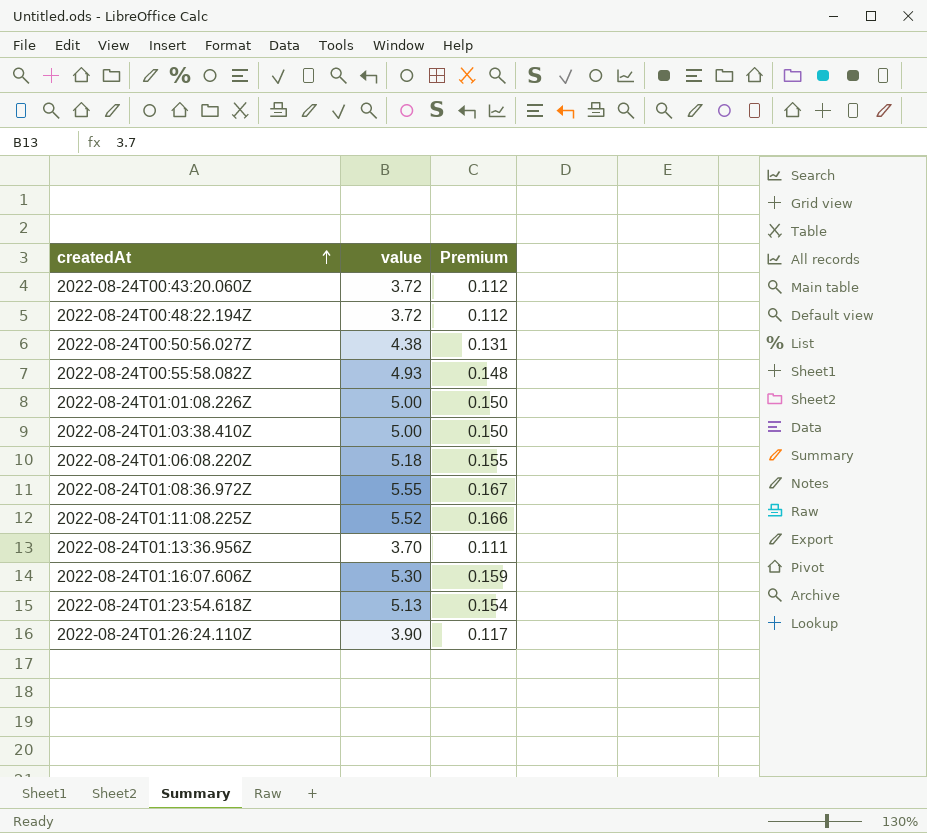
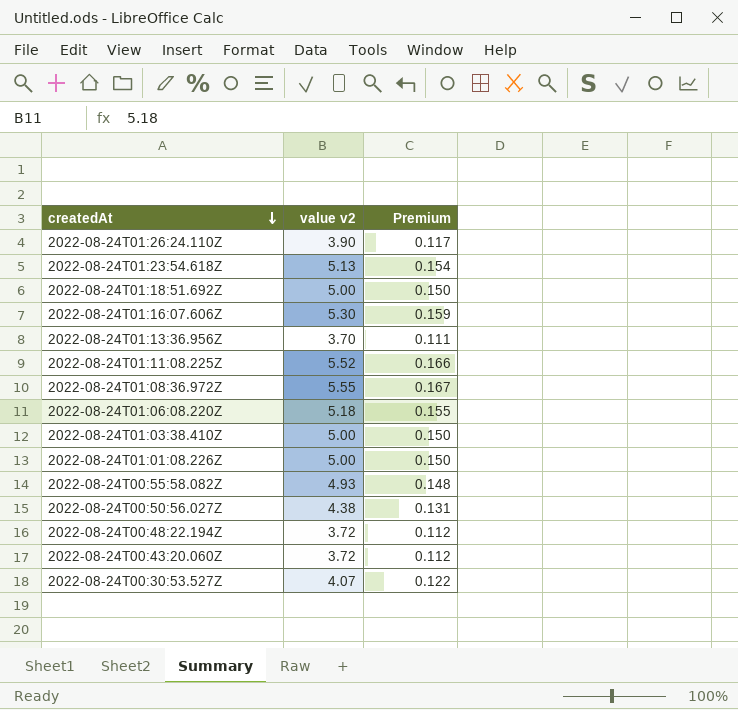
row order: createdAt ascending -> createdAt descending
column name: value -> value v2
row 2022-08-24T01:18:51.692Z: none -> 5.00 | 0.150
row 2022-08-24T00:30:53.527Z: none -> 4.07 | 0.122

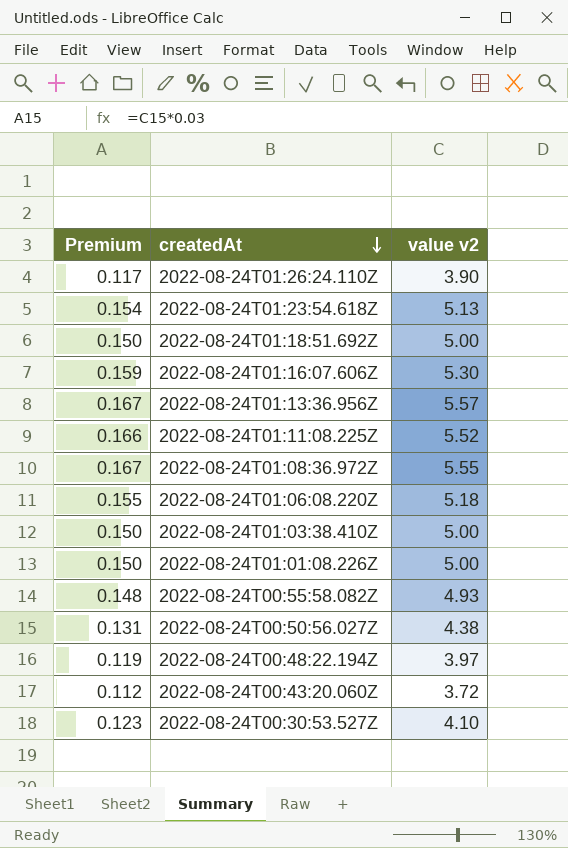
column Premium | position: 3 -> 1
2022-08-24T01:13:36.956Z | Premium: 0.111 -> 0.167
2022-08-24T01:13:36.956Z | value v2: 3.70 -> 5.57
2022-08-24T00:48:22.194Z | Premium: 0.112 -> 0.119
2022-08-24T00:48:22.194Z | value v2: 3.72 -> 3.97
2022-08-24T00:30:53.527Z | Premium: 0.122 -> 0.123
2022-08-24T00:30:53.527Z | value v2: 4.07 -> 4.10

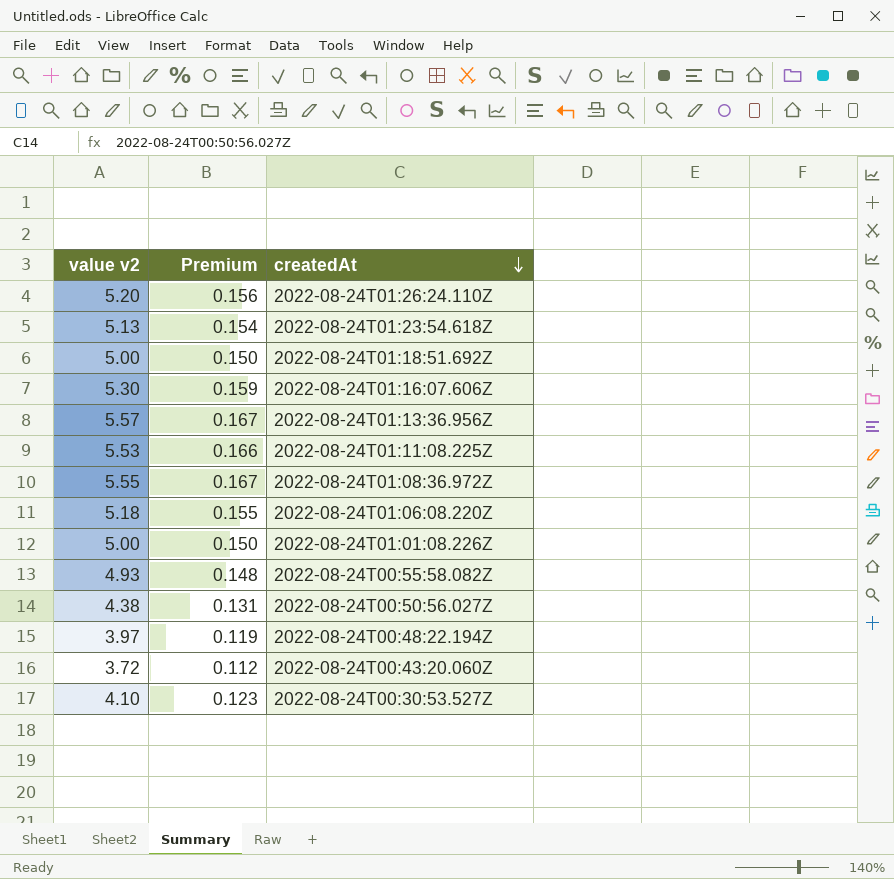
column value v2 | position: 3 -> 1
row 2022-08-24T01:03:38.410Z: 0.150 | 5.00 -> none
2022-08-24T01:26:24.110Z | value v2: 3.90 -> 5.20
2022-08-24T01:26:24.110Z | Premium: 0.117 -> 0.156
2022-08-24T01:11:08.225Z | value v2: 5.52 -> 5.53

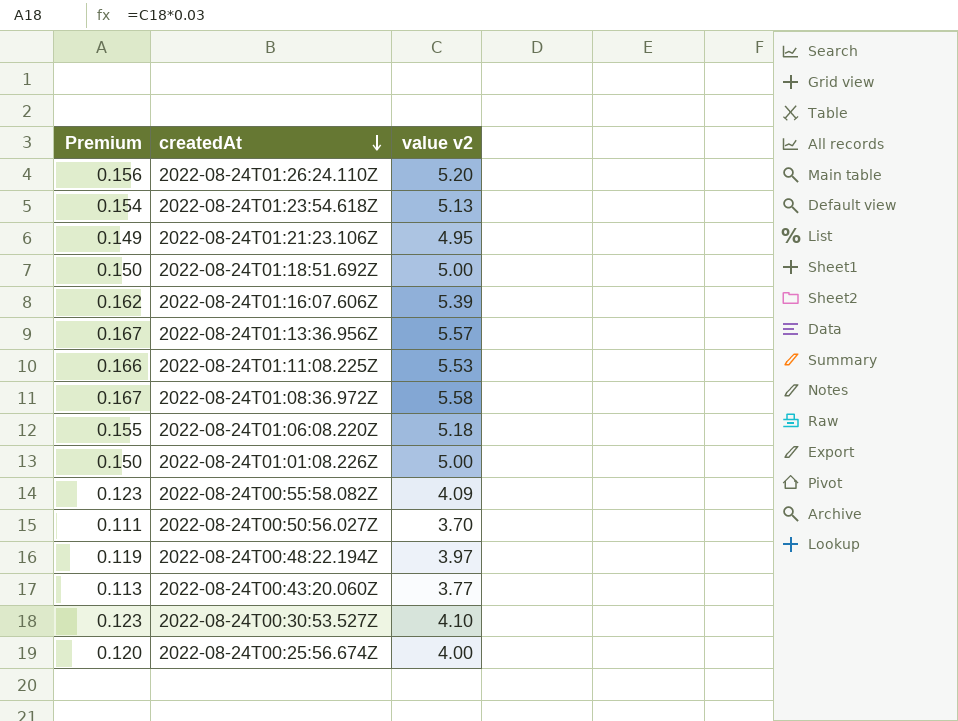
column value v2 | position: 1 -> 3
row 2022-08-24T01:21:23.106Z: none -> 0.149 | 4.95
2022-08-24T01:16:07.606Z | Premium: 0.159 -> 0.162
2022-08-24T01:16:07.606Z | value v2: 5.30 -> 5.39
2022-08-24T01:08:36.972Z | value v2: 5.55 -> 5.58
2022-08-24T00:55:58.082Z | Premium: 0.148 -> 0.123
2022-08-24T00:55:58.082Z | value v2: 4.93 -> 4.09
2022-08-24T00:50:56.027Z | Premium: 0.131 -> 0.111
2022-08-24T00:50:56.027Z | value v2: 4.38 -> 3.70
2022-08-24T00:43:20.060Z | Premium: 0.112 -> 0.113
2022-08-24T00:43:20.060Z | value v2: 3.72 -> 3.77
row 2022-08-24T00:25:56.674Z: none -> 0.120 | 4.00

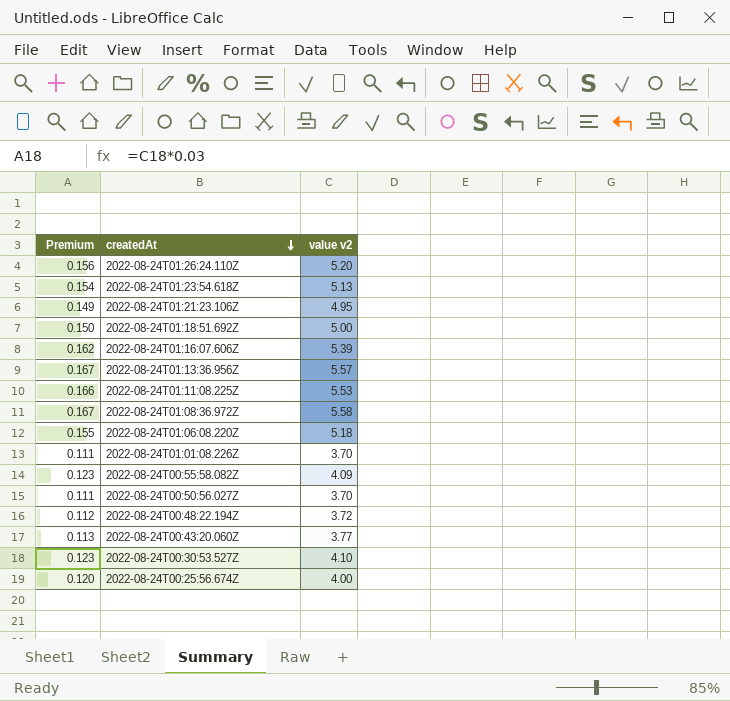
2022-08-24T01:01:08.226Z | Premium: 0.150 -> 0.111
2022-08-24T01:01:08.226Z | value v2: 5.00 -> 3.70
2022-08-24T00:48:22.194Z | Premium: 0.119 -> 0.112
2022-08-24T00:48:22.194Z | value v2: 3.97 -> 3.72

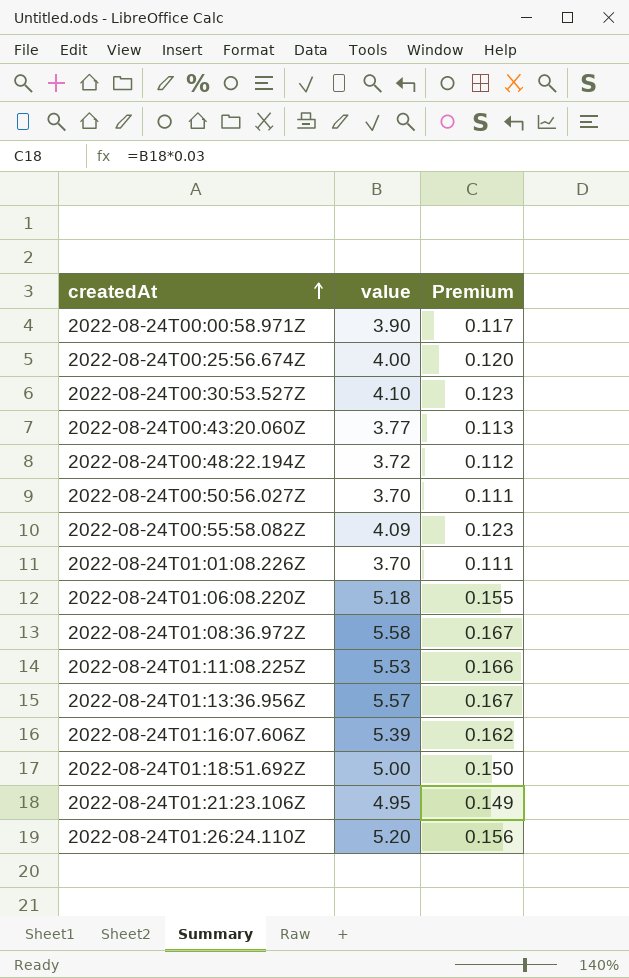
row order: createdAt descending -> createdAt ascending
column name: value v2 -> value
column Premium | position: 1 -> 3
row 2022-08-24T01:23:54.618Z: 0.154 | 5.13 -> none
row 2022-08-24T00:00:58.971Z: none -> 3.90 | 0.117

